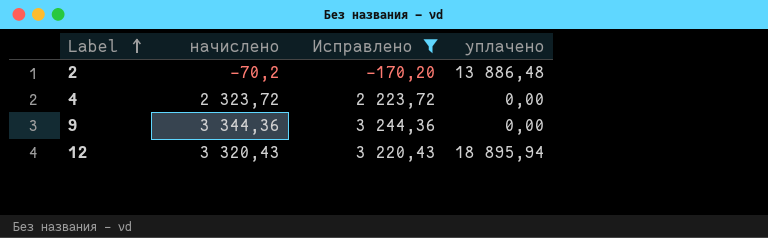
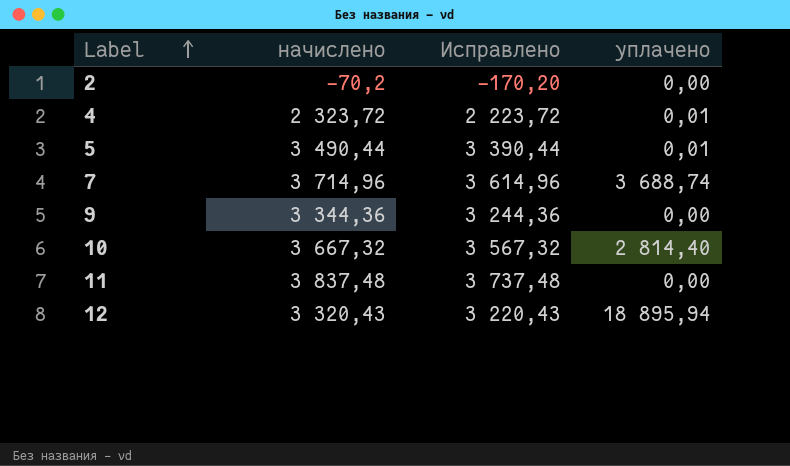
filter: Исправлено <= 3 244,36 -> none
2 | уплачено: 13 886,48 -> 0,00
4 | уплачено: 0,00 -> 0,01

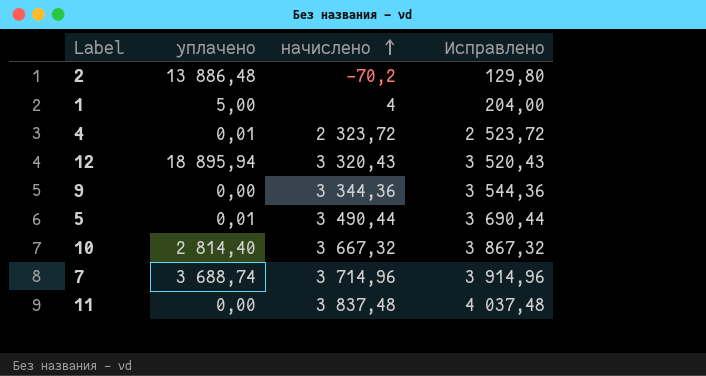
row order: Label ascending -> начислено ascending
column уплачено | position: 4 -> 2
column Исправлено | formula: [начислено] - 100 -> [начислено] + 200
2 | уплачено: 0,00 -> 13 886,48
row 1: none -> 5,00 | 4 | 204,00

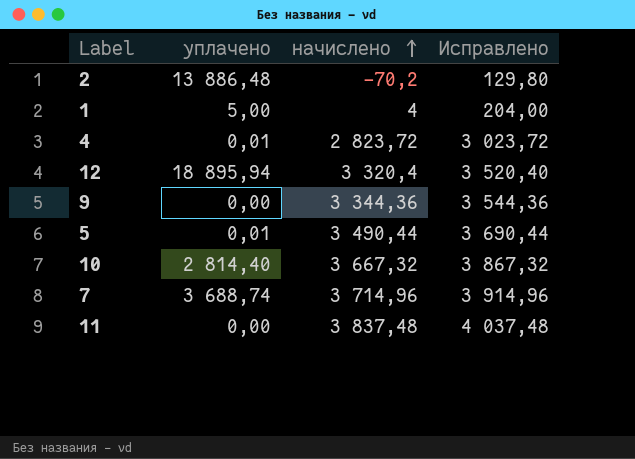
4 | начислено: 2 323,72 -> 2 823,72
4 | Исправлено: 2 523,72 -> 3 023,72
12 | начислено: 3 320,43 -> 3 320,4
12 | Исправлено: 3 520,43 -> 3 520,40

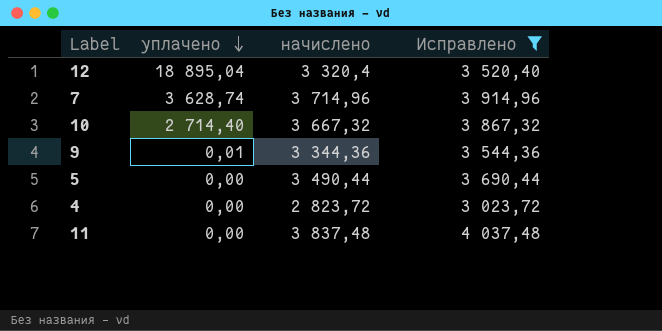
filter: none -> Исправлено >= 3 023,72
row order: начислено ascending -> уплачено descending
12 | уплачено: 18 895,94 -> 18 895,04
7 | уплачено: 3 688,74 -> 3 628,74
10 | уплачено: 2 814,40 -> 2 714,40
9 | уплачено: 0,00 -> 0,01
5 | уплачено: 0,01 -> 0,00
4 | уплачено: 0,01 -> 0,00

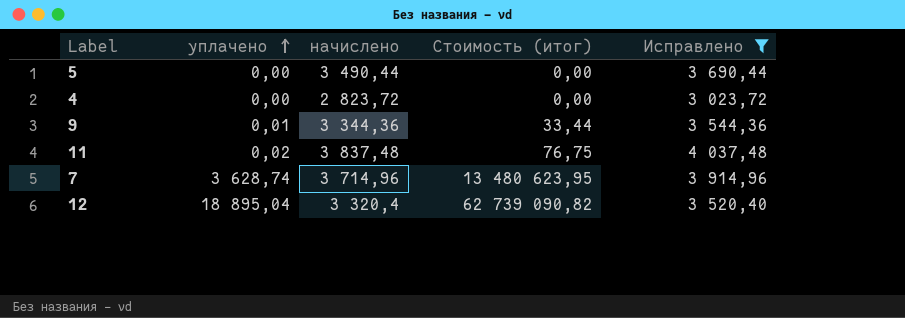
row order: уплачено descending -> уплачено ascending
column Стоимость (итог) | formula: none -> [уплачено] * [начислено]
row 10: 2 714,40 | 3 667,32 | 3 867,32 -> none
11 | уплачено: 0,00 -> 0,02

